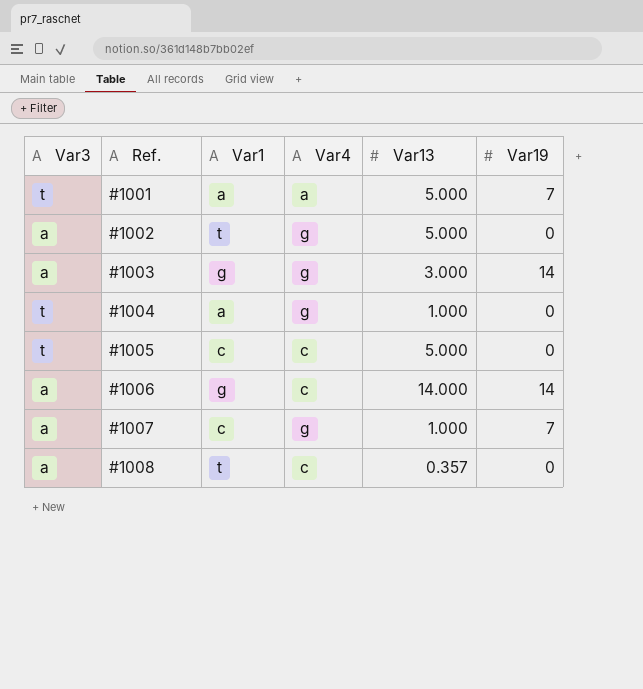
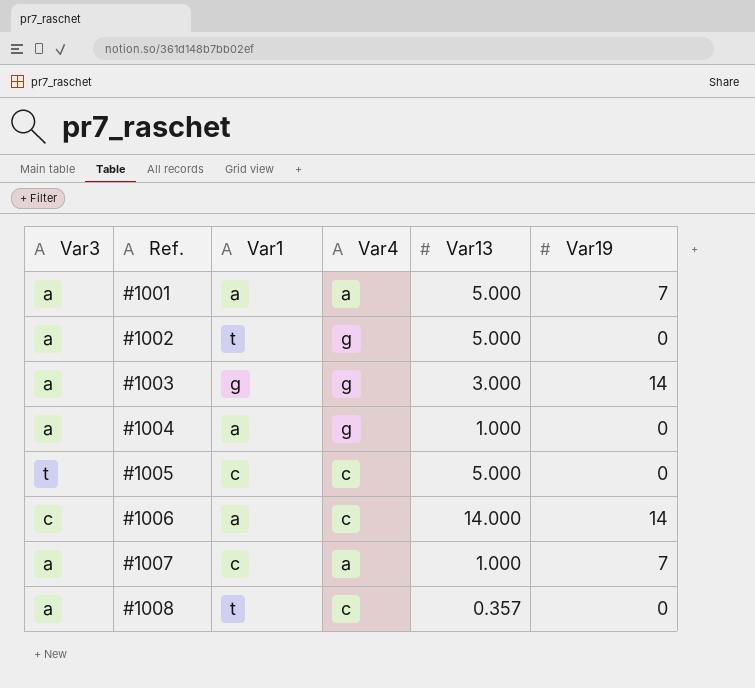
#1001 | Var3: t -> a
#1004 | Var3: t -> a
#1006 | Var3: a -> c
#1006 | Var1: g -> a
#1007 | Var4: g -> a

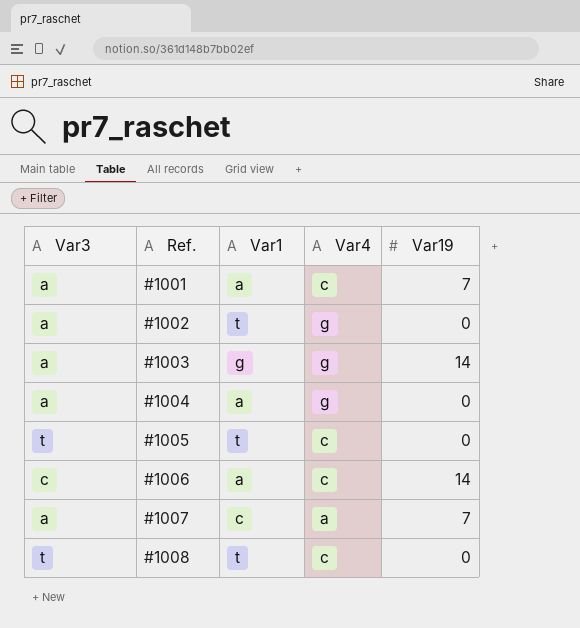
column Var13 | position: 5 -> none
#1001 | Var4: a -> c
#1005 | Var1: c -> t
#1008 | Var3: a -> t

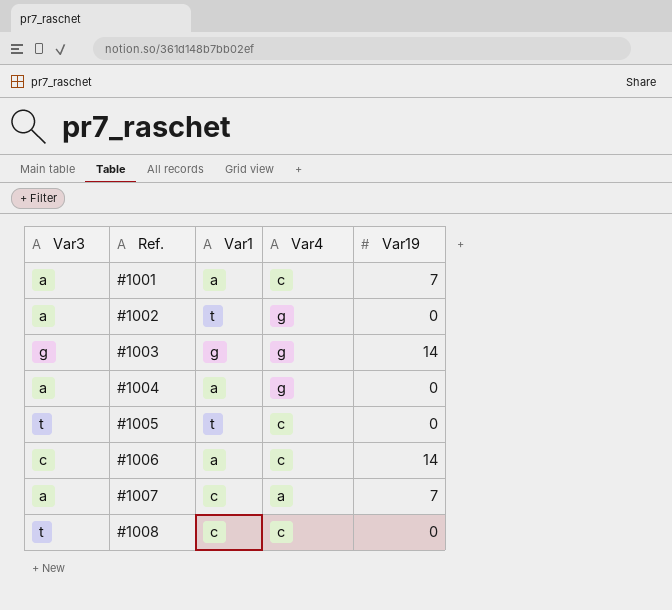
#1003 | Var3: a -> g
#1008 | Var1: t -> c

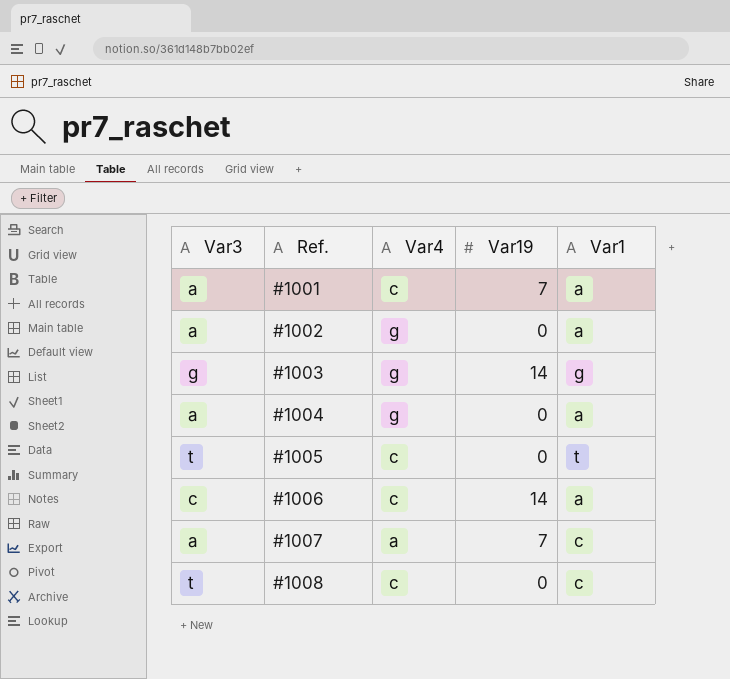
column Var1 | position: 3 -> 5
#1002 | Var1: t -> a

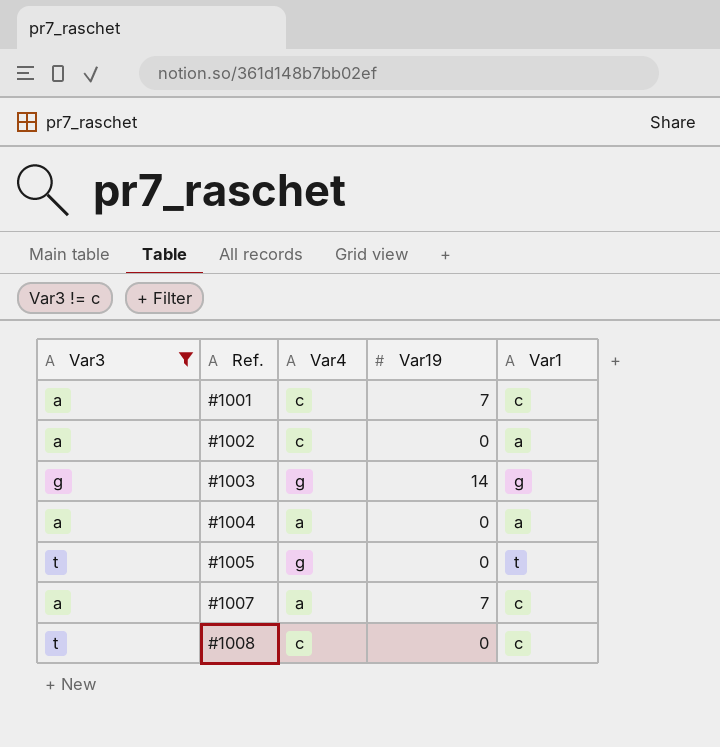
filter: none -> Var3 != c
#1001 | Var1: a -> c
#1002 | Var4: g -> c
#1004 | Var4: g -> a
#1005 | Var4: c -> g

